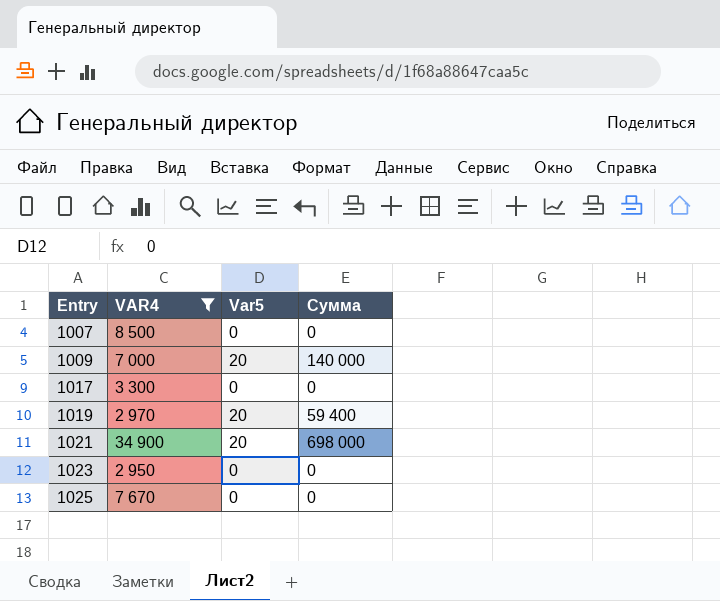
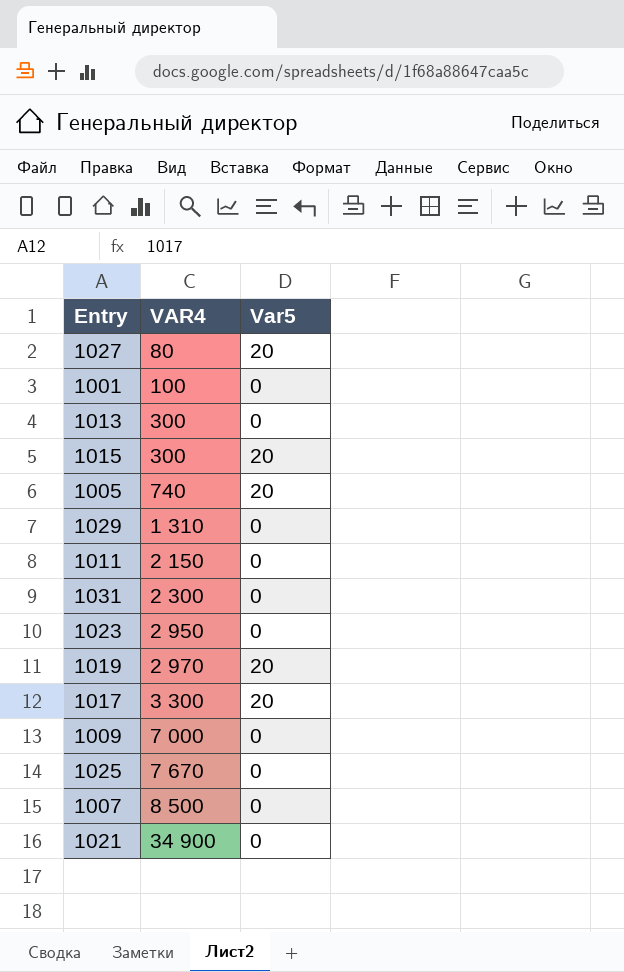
filter: VAR4 >= 2 950 -> none
row order: Entry ascending -> VAR4 ascending
column Сумма | formula: [VAR4] * [Var5] -> none
1017 | Var5: 0 -> 20
1009 | Var5: 20 -> 0
1021 | Var5: 20 -> 0

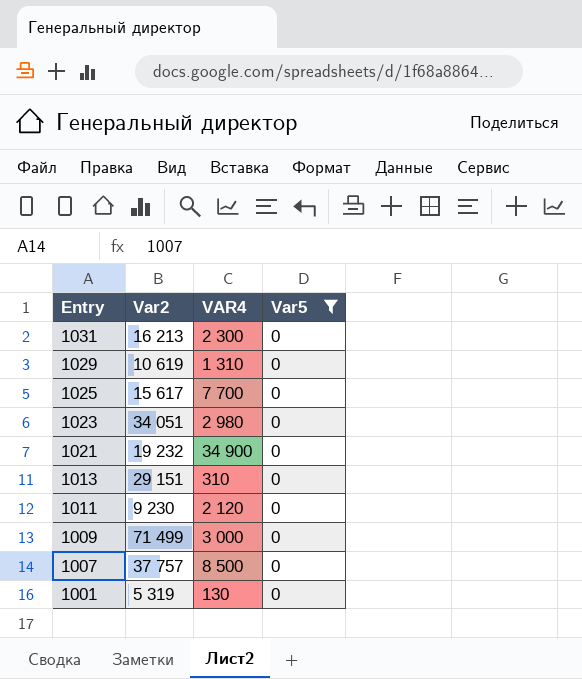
filter: none -> Var5 = 0
row order: VAR4 ascending -> Entry descending
column Var2 | position: none -> 2
1025 | VAR4: 7 670 -> 7 700
1023 | VAR4: 2 950 -> 2 980
1013 | VAR4: 300 -> 310
1011 | VAR4: 2 150 -> 2 120
1009 | VAR4: 7 000 -> 3 000
1001 | VAR4: 100 -> 130

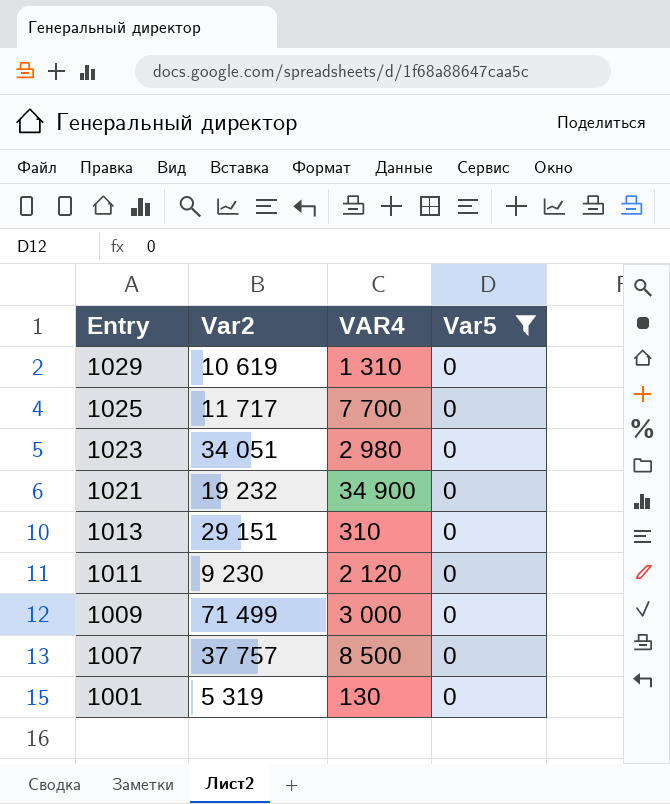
row 1031: 16 213 | 2 300 | 0 -> none
1025 | Var2: 15 617 -> 11 717

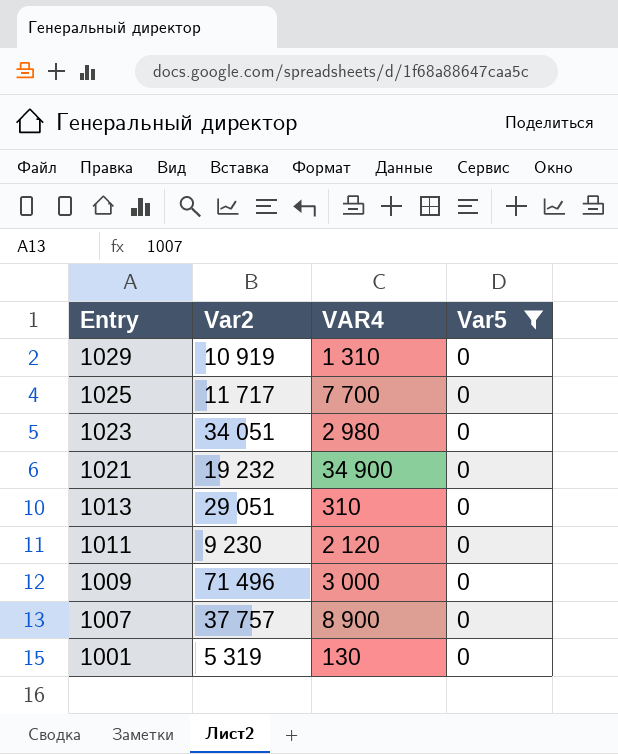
1029 | Var2: 10 619 -> 10 919
1013 | Var2: 29 151 -> 29 051
1009 | Var2: 71 499 -> 71 496
1007 | VAR4: 8 500 -> 8 900

